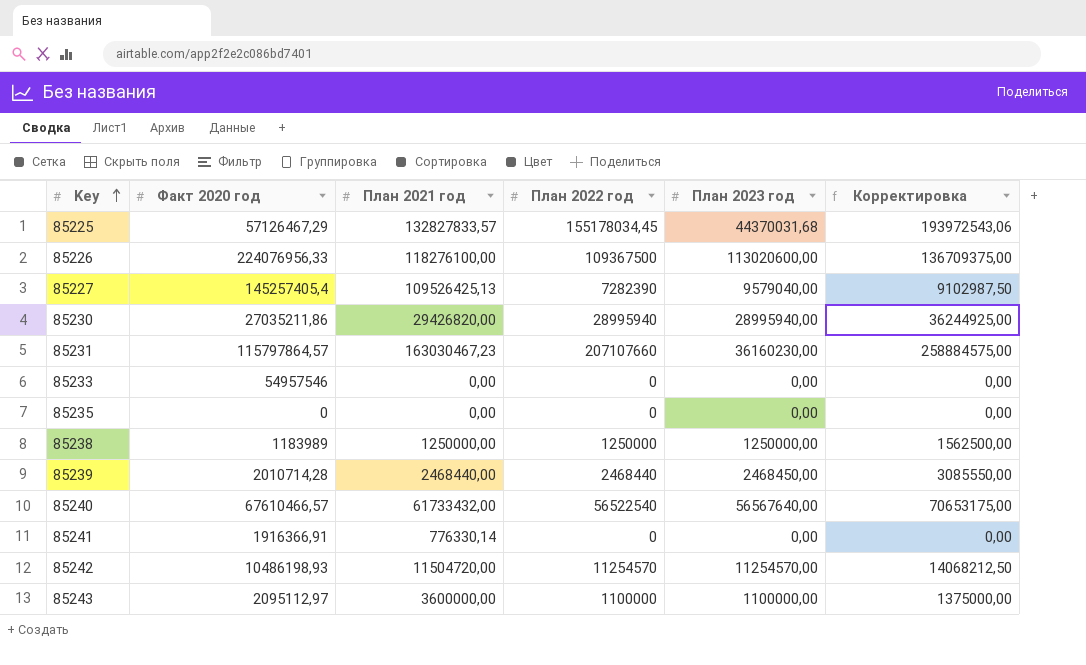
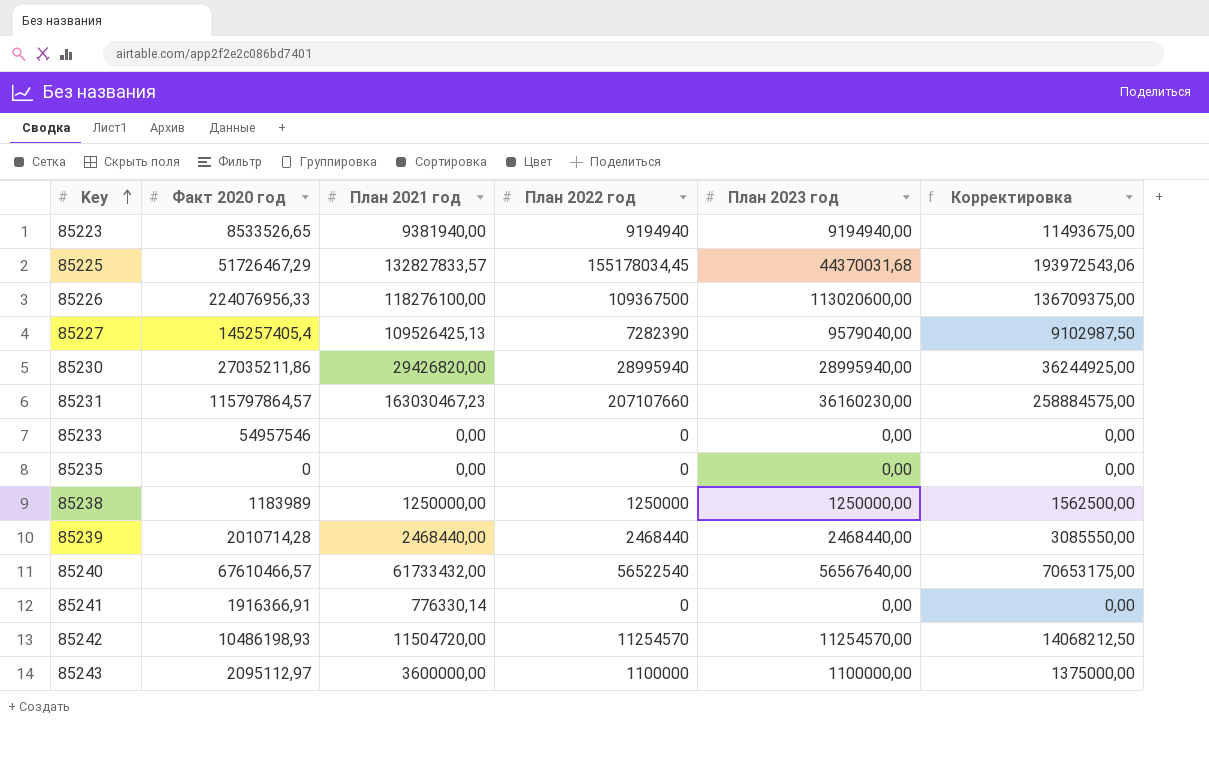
row 85223: none -> 8533526,65 | 9381940,00 | 9194940 | 9194940,00 | 11493675,00
85225 | Факт 2020 год: 57126467,29 -> 51726467,29
85239 | План 2023 год: 2468450,00 -> 2468440,00

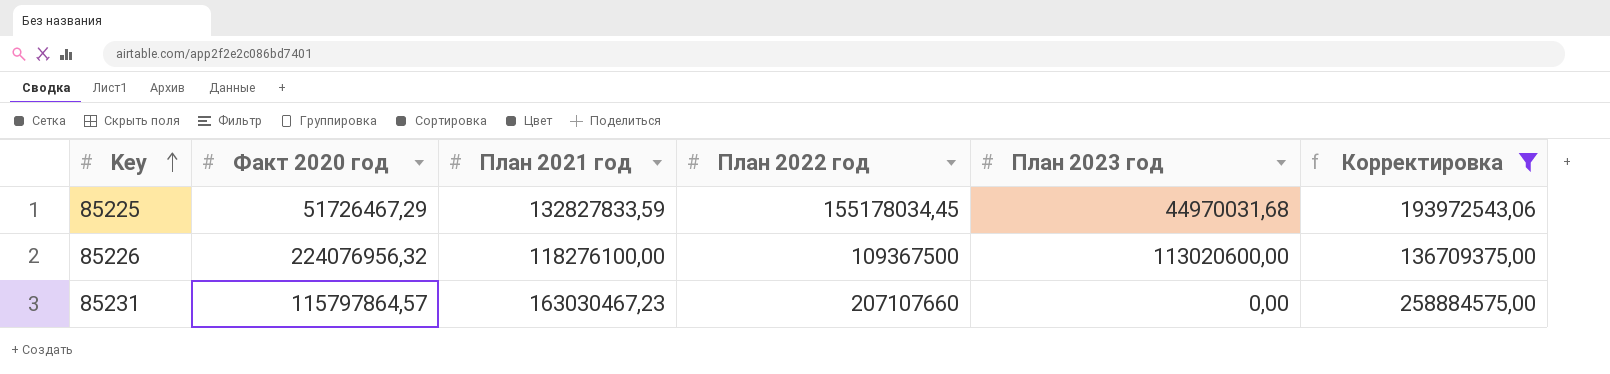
filter: none -> Корректировка >= 136709375,00
85225 | План 2021 год: 132827833,57 -> 132827833,59
85225 | План 2023 год: 44370031,68 -> 44970031,68
85226 | Факт 2020 год: 224076956,33 -> 224076956,32
85231 | План 2023 год: 36160230,00 -> 0,00

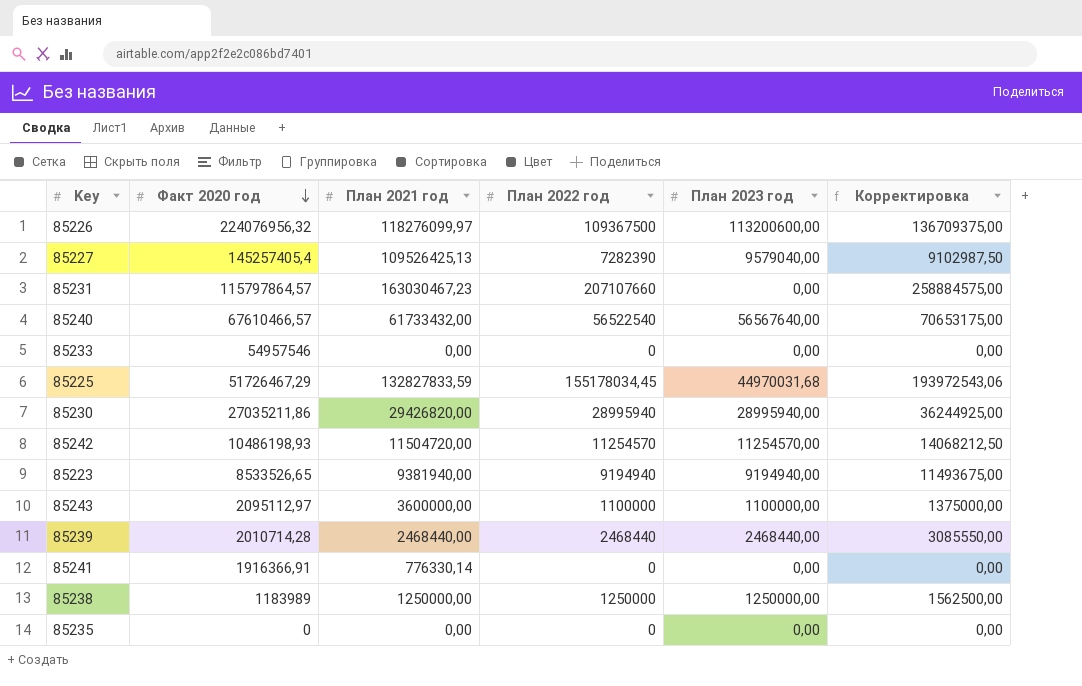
filter: Корректировка >= 136709375,00 -> none
row order: Key ascending -> Факт 2020 год descending
85226 | План 2021 год: 118276100,00 -> 118276099,97
85226 | План 2023 год: 113020600,00 -> 113200600,00

